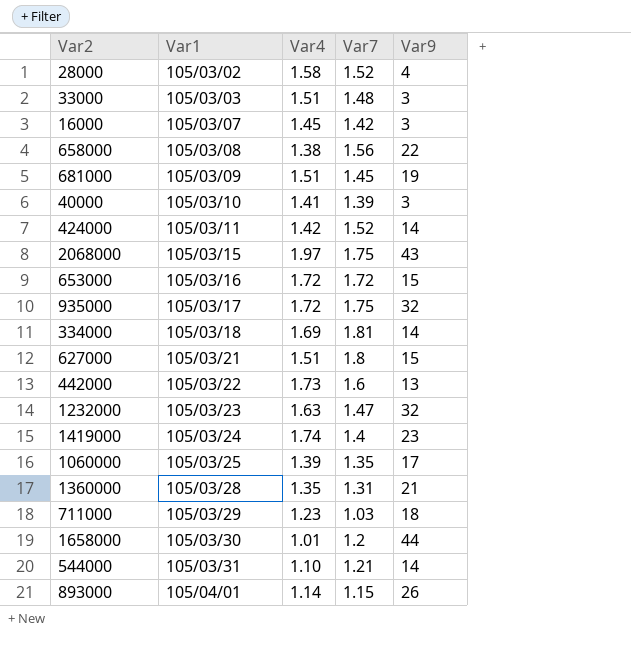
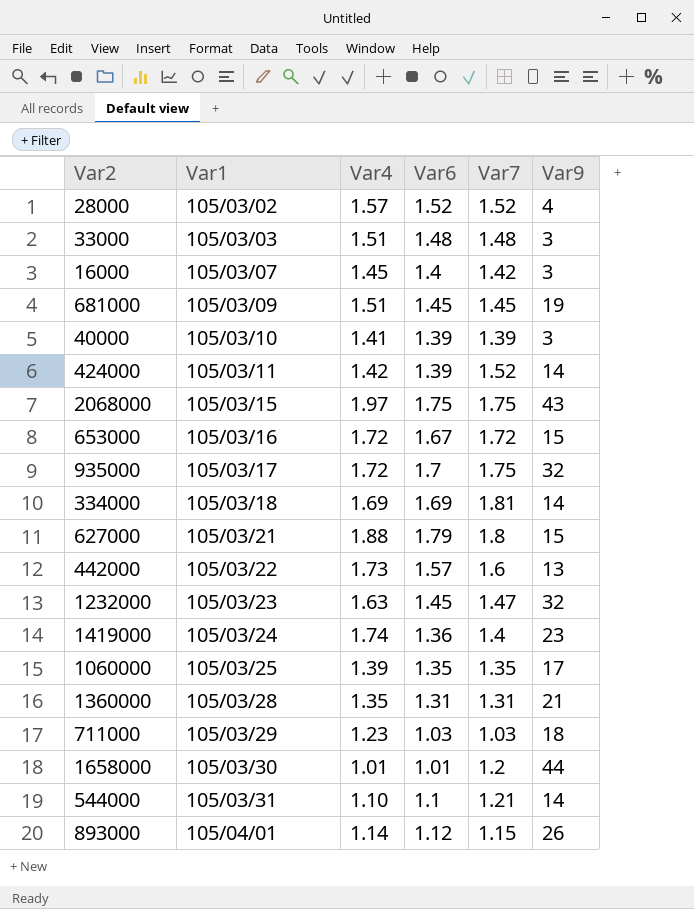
column Var6 | position: none -> 4
row 658000: 105/03/08 | 1.38 | 1.56 | 22 -> none
28000 | Var4: 1.58 -> 1.57
627000 | Var4: 1.51 -> 1.88

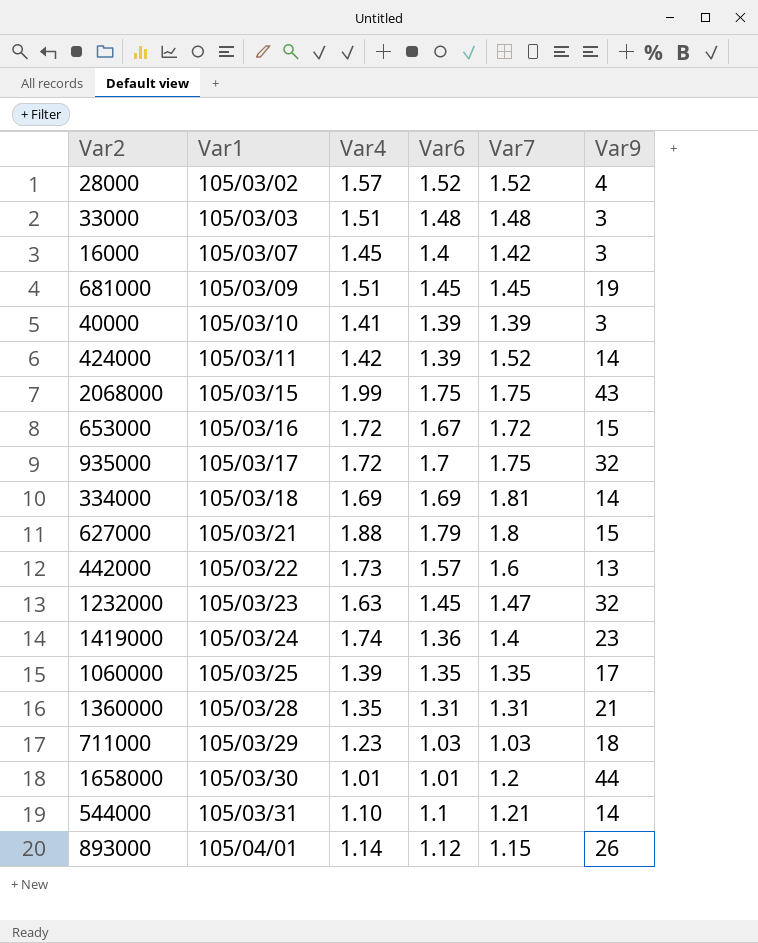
2068000 | Var4: 1.97 -> 1.99

